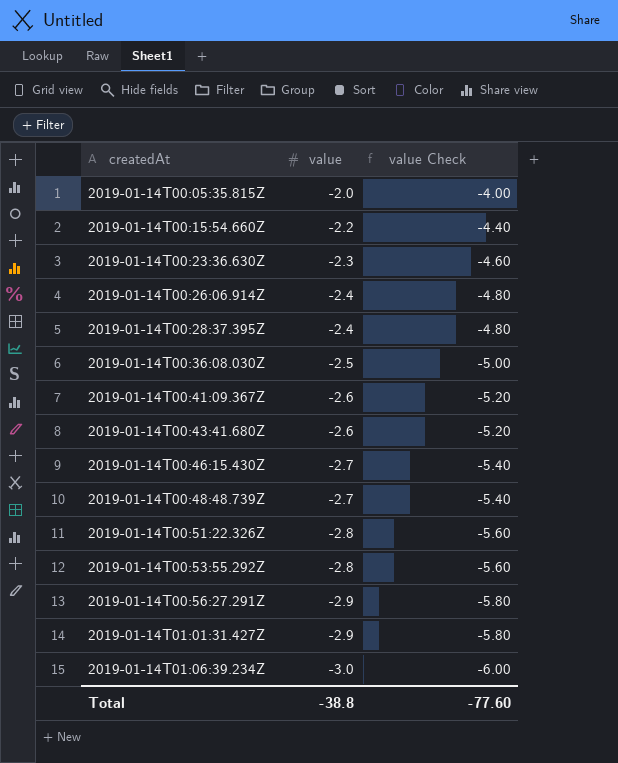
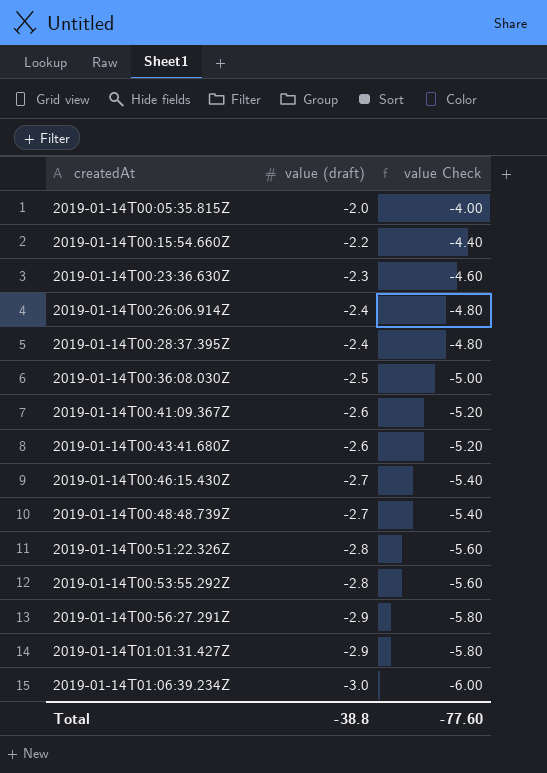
column name: value -> value (draft)

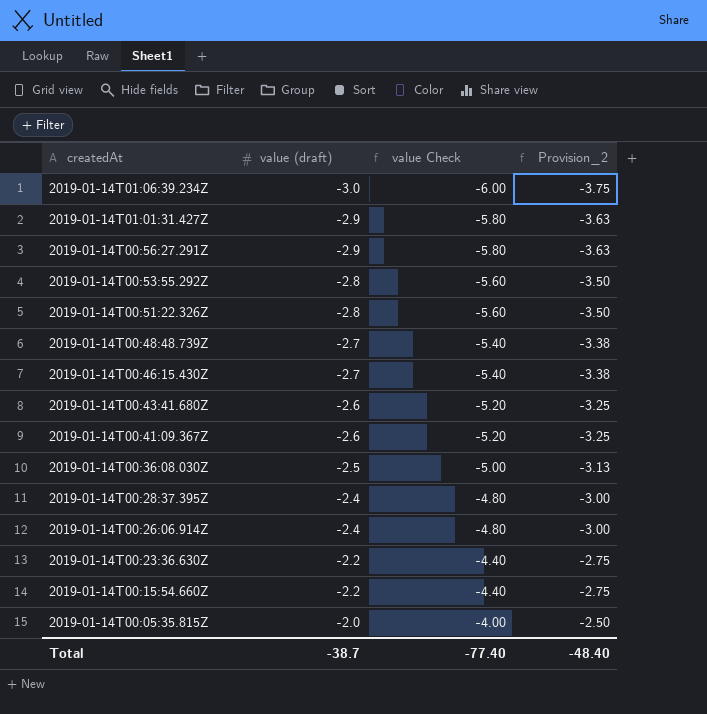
row order: createdAt ascending -> createdAt descending
column Provision_2 | formula: none -> [value (draft)] * 1.25
2019-01-14T00:23:36.630Z | value (draft): -2.3 -> -2.2
2019-01-14T00:23:36.630Z | value Check: -4.60 -> -4.40
Total | value (draft): -38.8 -> -38.7
Total | value Check: -77.60 -> -77.40

